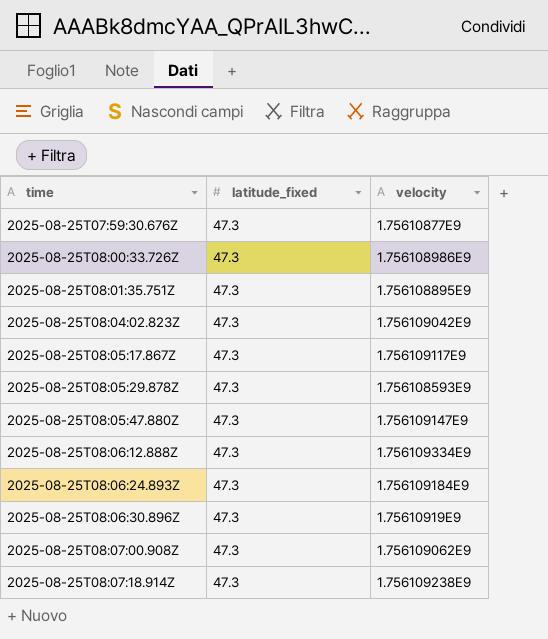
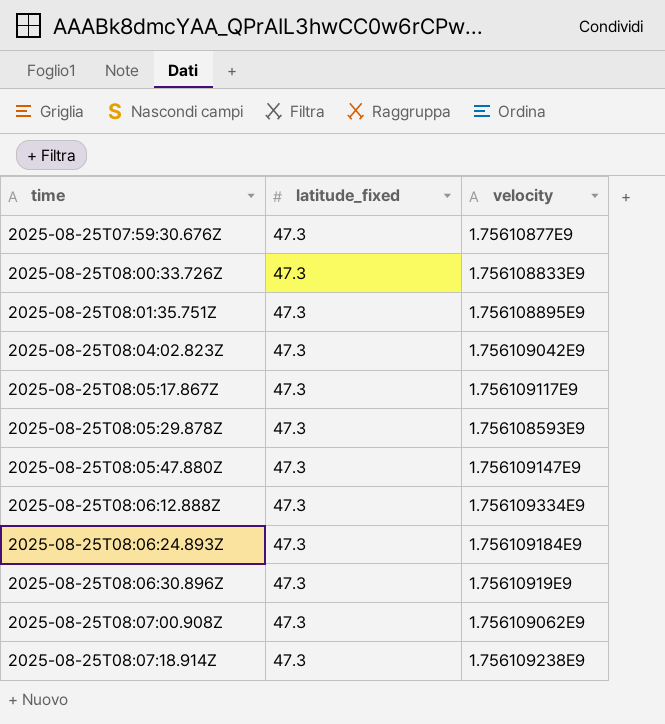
2025-08-25T08:00:33.726Z | velocity: 1.756108986E9 -> 1.756108833E9

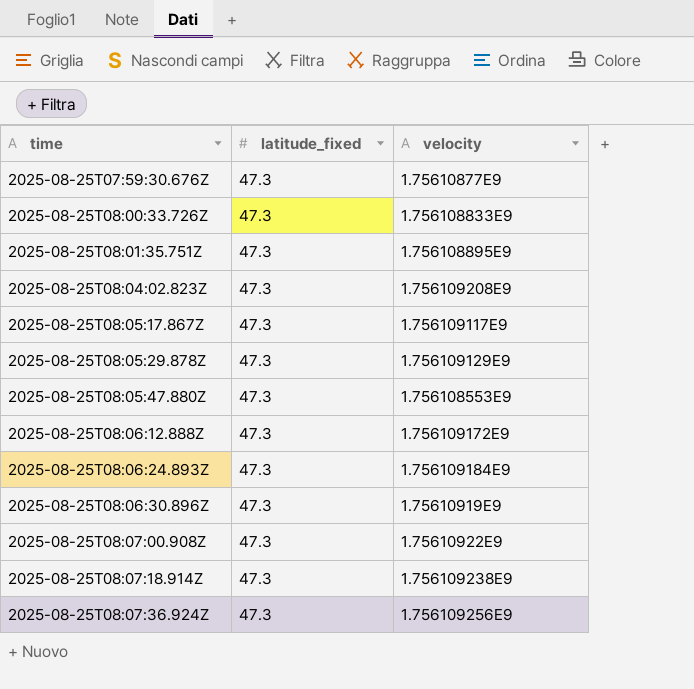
2025-08-25T08:04:02.823Z | velocity: 1.756109042E9 -> 1.756109208E9
2025-08-25T08:05:29.878Z | velocity: 1.756108593E9 -> 1.756109129E9
2025-08-25T08:05:47.880Z | velocity: 1.756109147E9 -> 1.756108553E9
2025-08-25T08:06:12.888Z | velocity: 1.756109334E9 -> 1.756109172E9
2025-08-25T08:07:00.908Z | velocity: 1.756109062E9 -> 1.75610922E9
row 2025-08-25T08:07:36.924Z: none -> 47.3 | 1.756109256E9

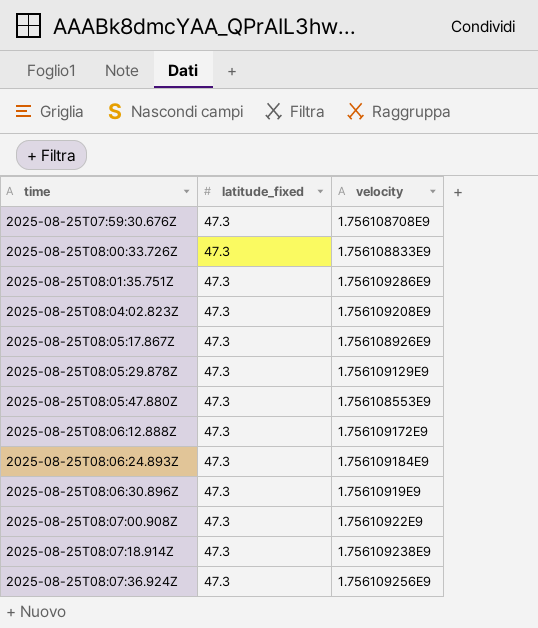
2025-08-25T07:59:30.676Z | velocity: 1.75610877E9 -> 1.756108708E9
2025-08-25T08:01:35.751Z | velocity: 1.756108895E9 -> 1.756109286E9
2025-08-25T08:05:17.867Z | velocity: 1.756109117E9 -> 1.756108926E9

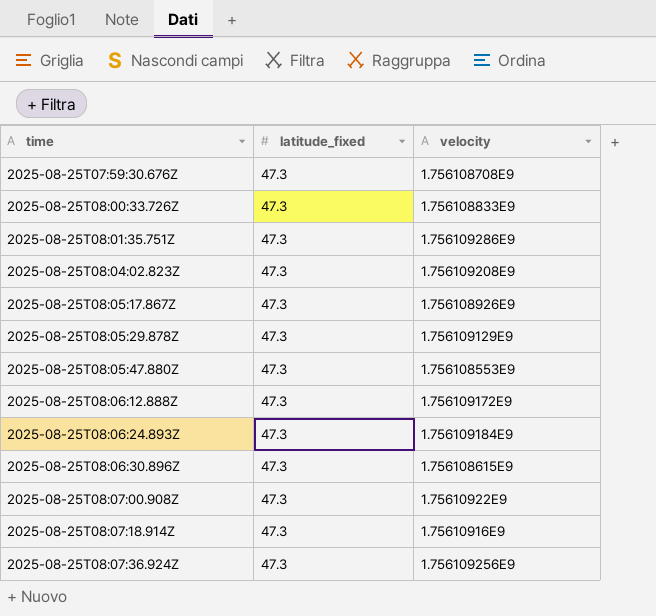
2025-08-25T08:06:30.896Z | velocity: 1.75610919E9 -> 1.756108615E9
2025-08-25T08:07:18.914Z | velocity: 1.756109238E9 -> 1.75610916E9

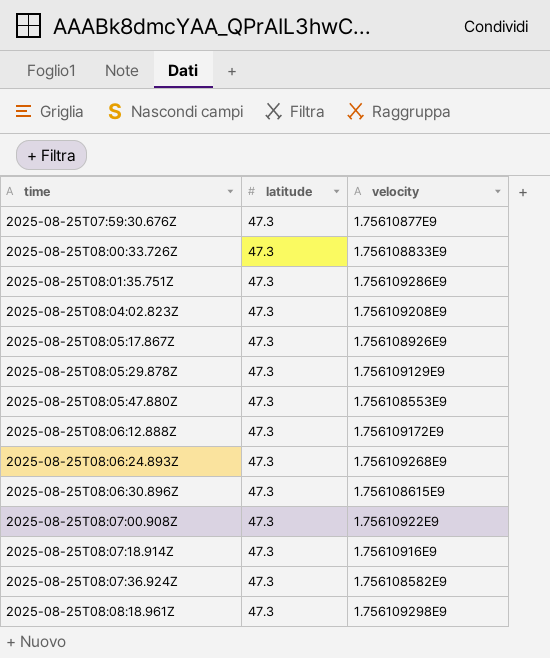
column name: latitude_fixed -> latitude
2025-08-25T07:59:30.676Z | velocity: 1.756108708E9 -> 1.75610877E9
2025-08-25T08:06:24.893Z | velocity: 1.756109184E9 -> 1.756109268E9
2025-08-25T08:07:36.924Z | velocity: 1.756109256E9 -> 1.756108582E9
row 2025-08-25T08:08:18.961Z: none -> 47.3 | 1.756109298E9

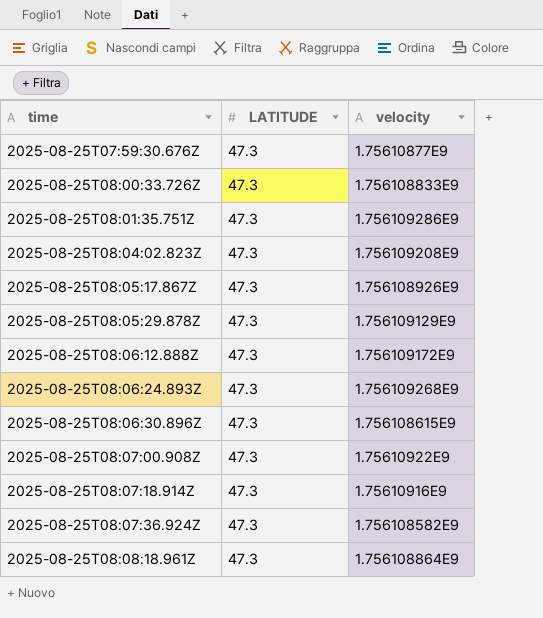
column name: latitude -> LATITUDE
row 2025-08-25T08:05:47.880Z: 47.3 | 1.756108553E9 -> none
2025-08-25T08:08:18.961Z | velocity: 1.756109298E9 -> 1.756108864E9

